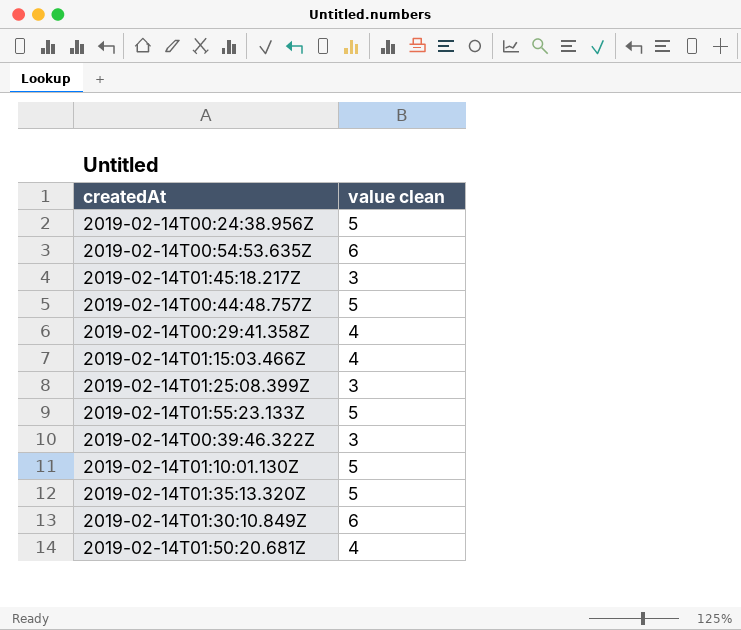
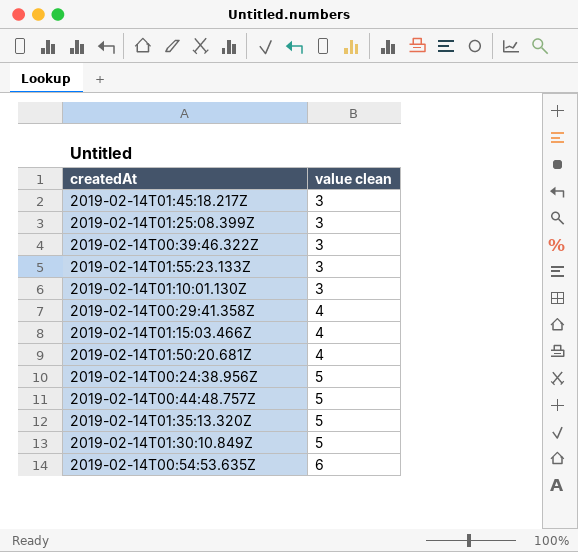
row order: none -> value clean ascending
2019-02-14T01:55:23.133Z | value clean: 5 -> 3
2019-02-14T01:10:01.130Z | value clean: 5 -> 3
2019-02-14T01:30:10.849Z | value clean: 6 -> 5

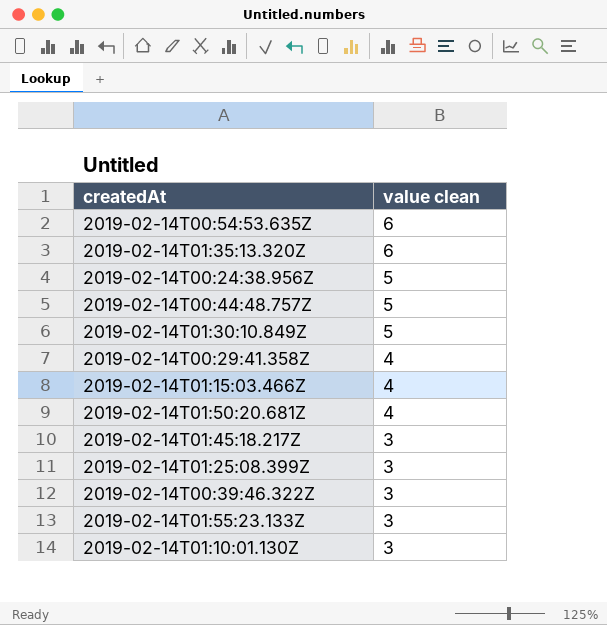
row order: value clean ascending -> value clean descending
2019-02-14T01:35:13.320Z | value clean: 5 -> 6

